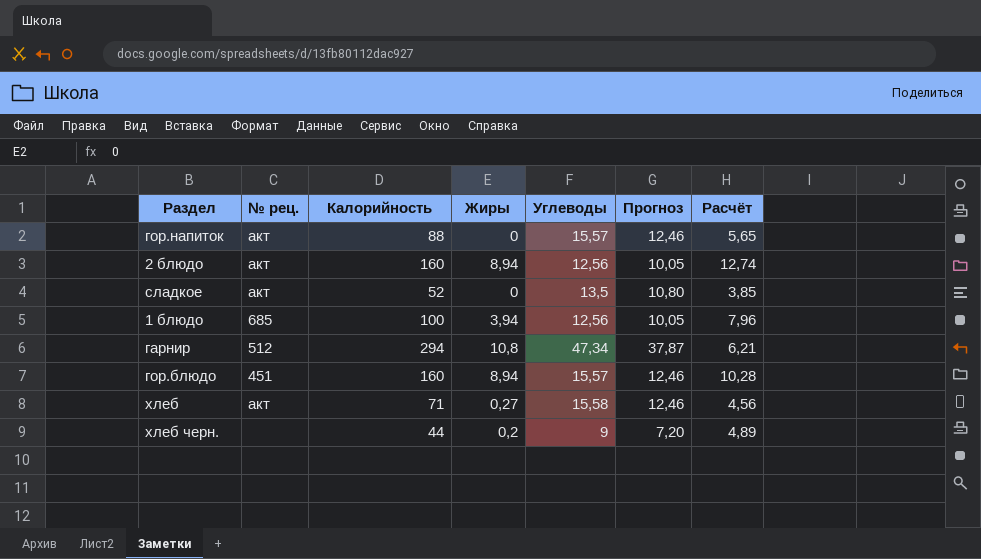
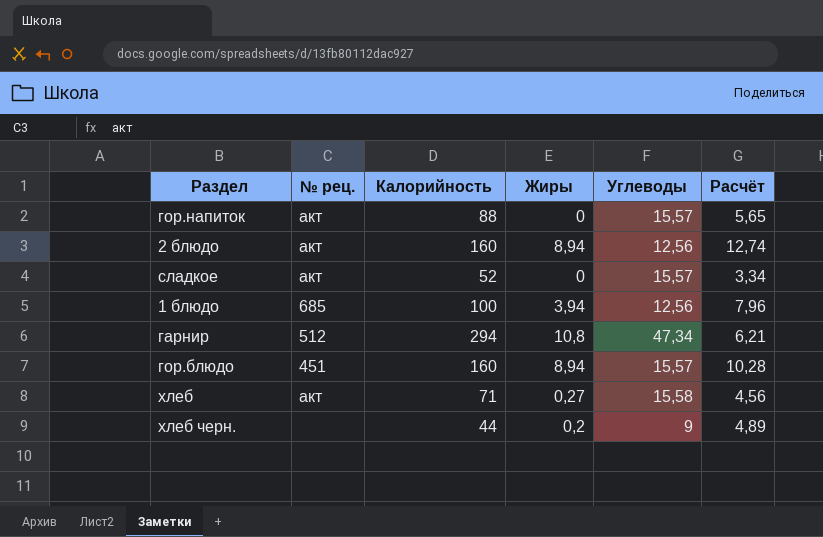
column Прогноз | formula: [Углеводы] * 0,8 -> none
сладкое | Углеводы: 13,5 -> 15,57
сладкое | Расчёт: 3,85 -> 3,34

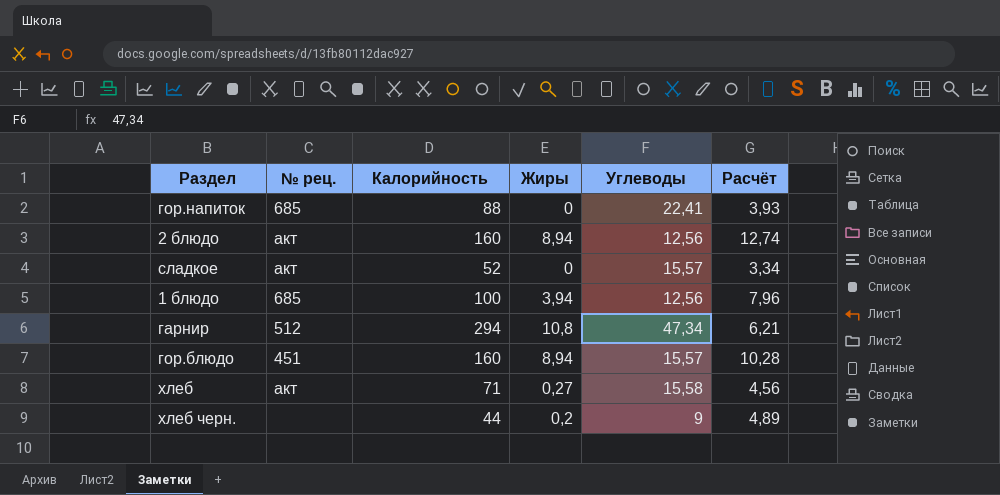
гор.напиток | № рец.: акт -> 685
гор.напиток | Углеводы: 15,57 -> 22,41
гор.напиток | Расчёт: 5,65 -> 3,93

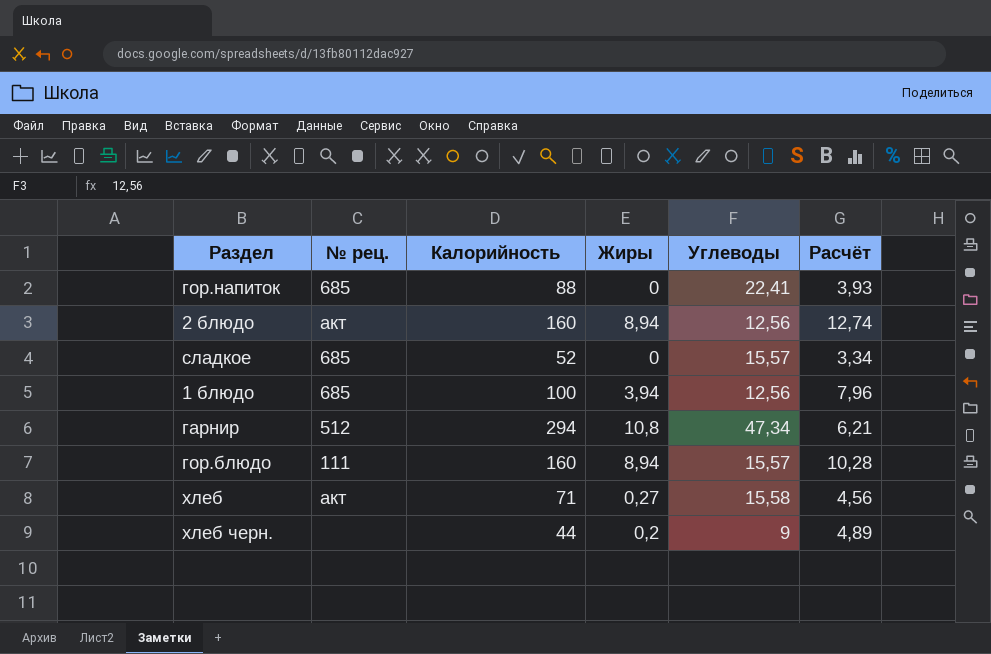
сладкое | № рец.: акт -> 685
гор.блюдо | № рец.: 451 -> 111

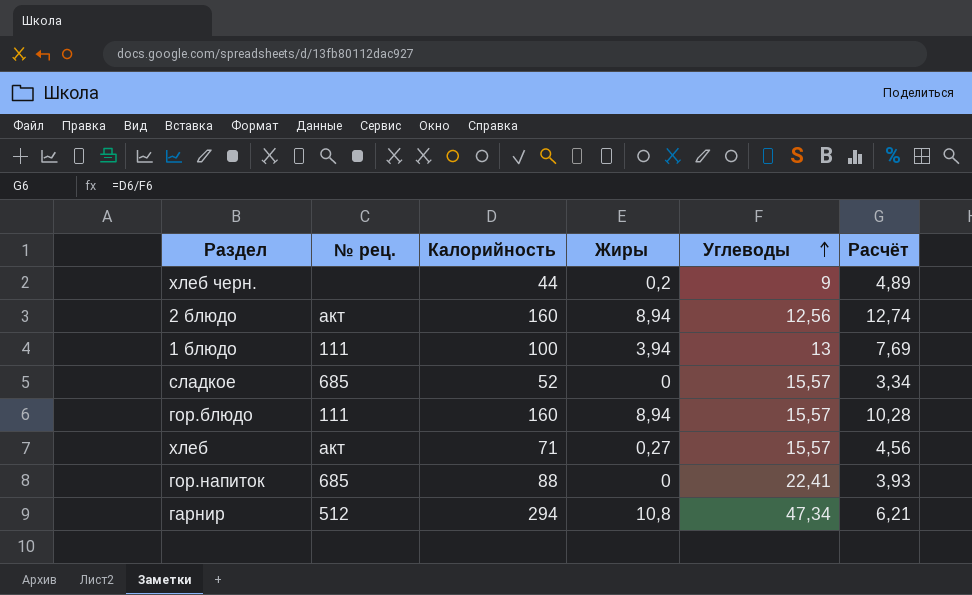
row order: none -> Углеводы ascending
1 блюдо | № рец.: 685 -> 111
1 блюдо | Углеводы: 12,56 -> 13
1 блюдо | Расчёт: 7,96 -> 7,69
хлеб | Углеводы: 15,58 -> 15,57

